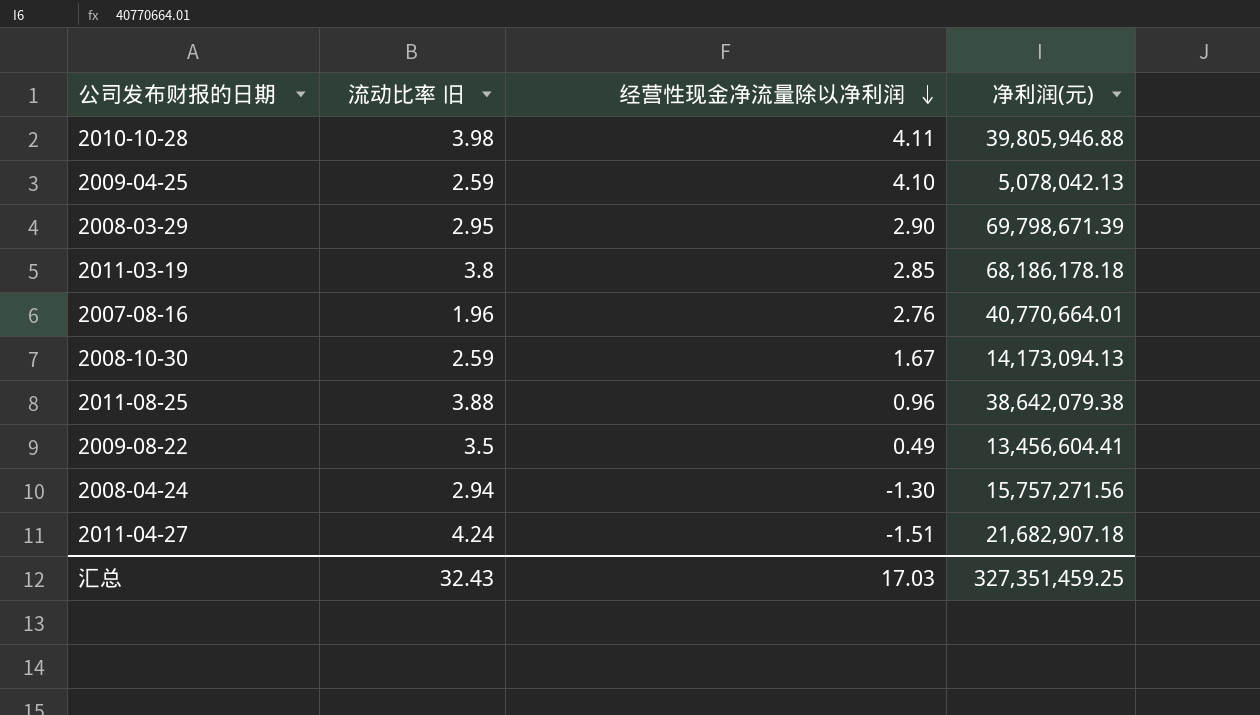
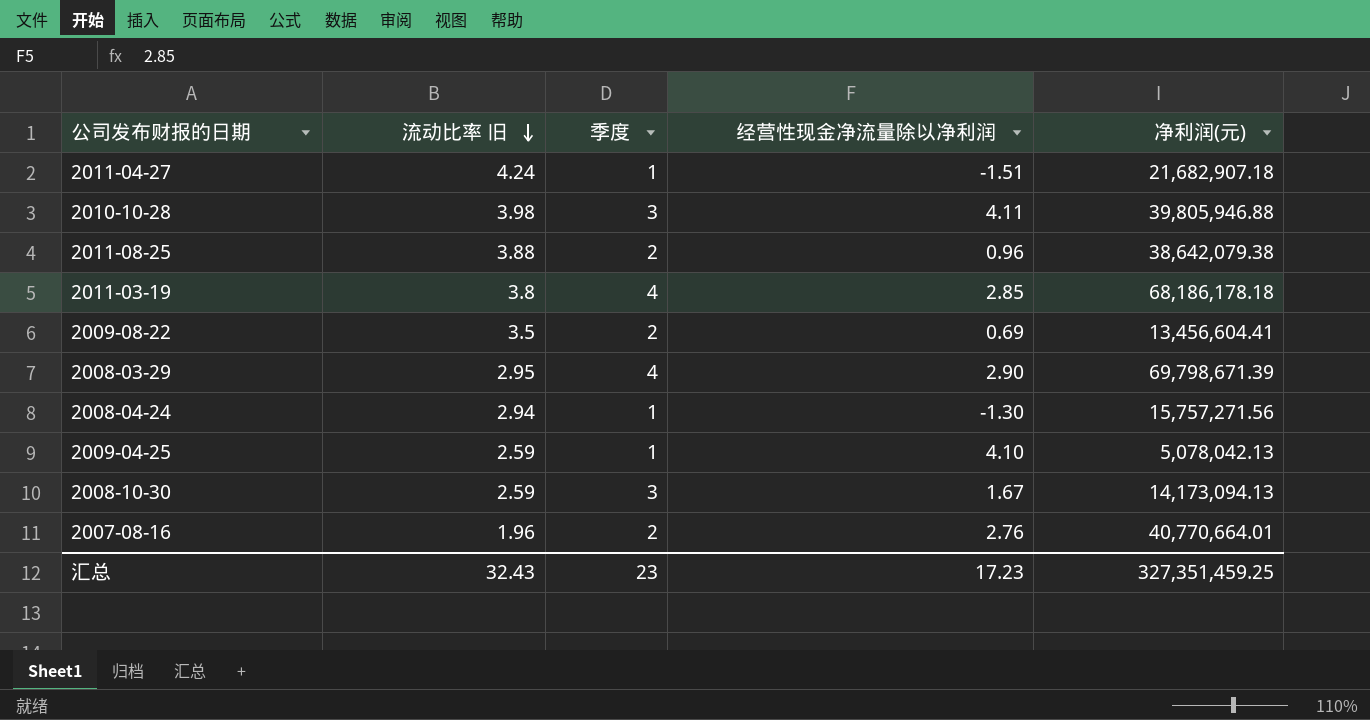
row order: 经营性现金净流量除以净利润 descending -> 流动比率 旧 descending
column 季度 | position: none -> 3
2009-08-22 | 经营性现金净流量除以净利润: 0.49 -> 0.69
汇总 | 经营性现金净流量除以净利润: 17.03 -> 17.23

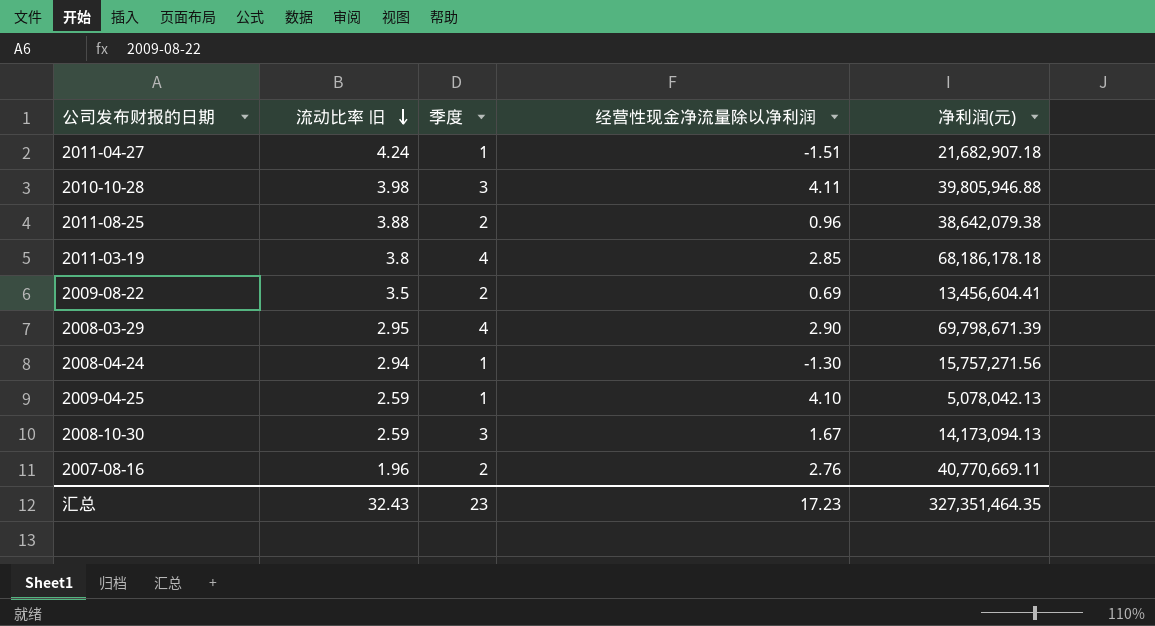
2007-08-16 | 净利润(元): 40,770,664.01 -> 40,770,669.11
汇总 | 净利润(元): 327,351,459.25 -> 327,351,464.35

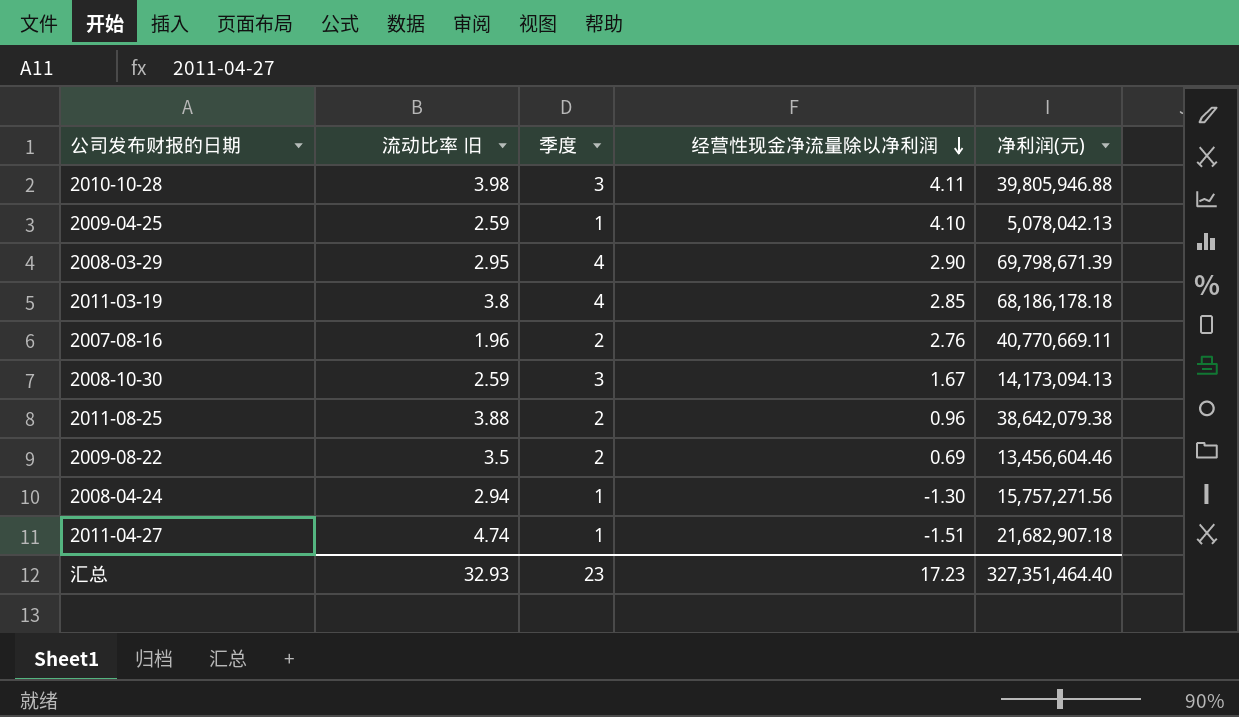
row order: 流动比率 旧 descending -> 经营性现金净流量除以净利润 descending
2009-08-22 | 净利润(元): 13,456,604.41 -> 13,456,604.46
2011-04-27 | 流动比率 旧: 4.24 -> 4.74
汇总 | 流动比率 旧: 32.43 -> 32.93
汇总 | 净利润(元): 327,351,464.35 -> 327,351,464.40

